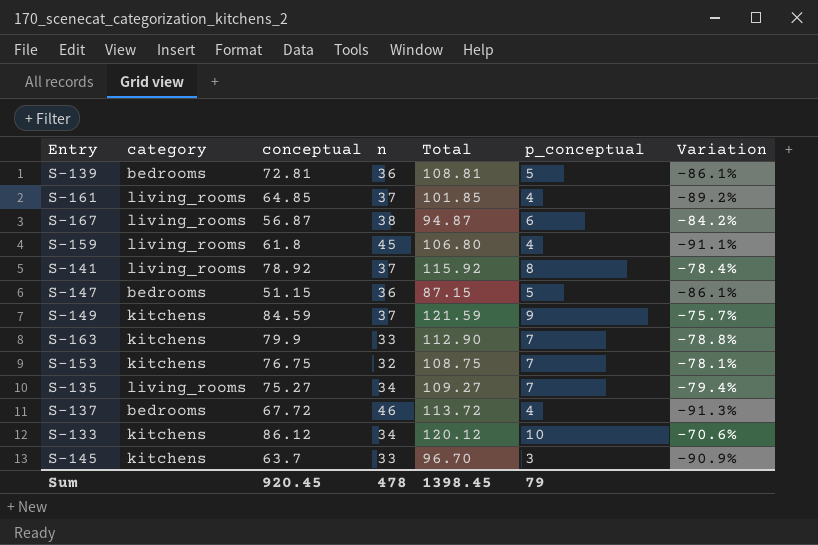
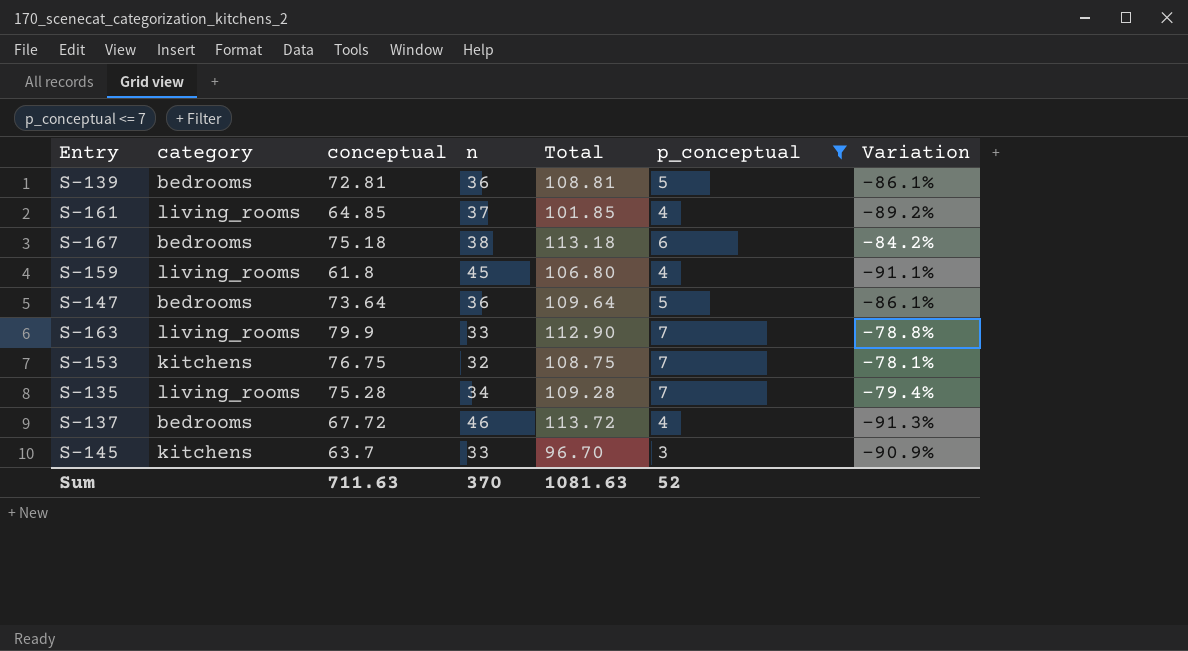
filter: none -> p_conceptual <= 7
S-167 | category: living_rooms -> bedrooms
S-167 | conceptual: 56.87 -> 75.18
S-167 | Total: 94.87 -> 113.18
S-147 | conceptual: 51.15 -> 73.64
S-147 | Total: 87.15 -> 109.64
S-163 | category: kitchens -> living_rooms
S-135 | conceptual: 75.27 -> 75.28
S-135 | Total: 109.27 -> 109.28
Sum | conceptual: 920.45 -> 711.63
Sum | n: 478 -> 370
Sum | Total: 1398.45 -> 1081.63
Sum | p_conceptual: 79 -> 52

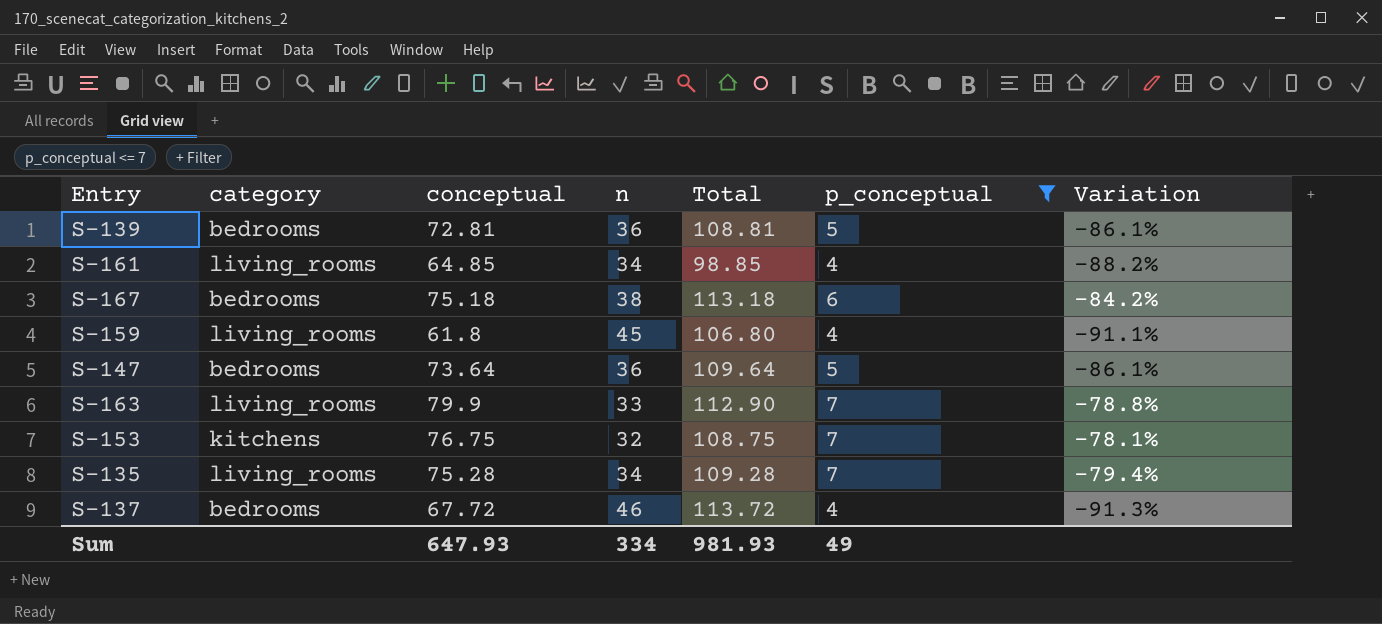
row S-145: kitchens | 63.7 | 33 | 96.70 | 3 | -90.9% -> none
S-161 | n: 37 -> 34
S-161 | Total: 101.85 -> 98.85
S-161 | Variation: -89.2% -> -88.2%
Sum | conceptual: 711.63 -> 647.93
Sum | n: 370 -> 334
Sum | Total: 1081.63 -> 981.93
Sum | p_conceptual: 52 -> 49

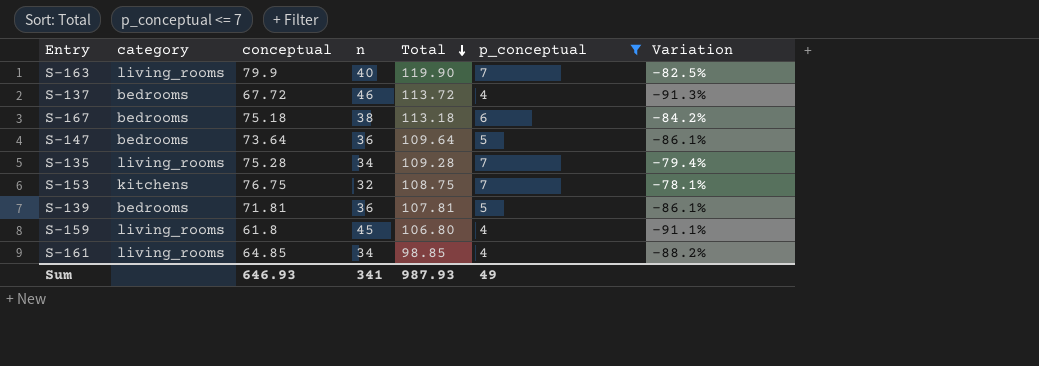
row order: none -> Total descending
S-163 | n: 33 -> 40
S-163 | Total: 112.90 -> 119.90
S-163 | Variation: -78.8% -> -82.5%
S-139 | conceptual: 72.81 -> 71.81
S-139 | Total: 108.81 -> 107.81
Sum | conceptual: 647.93 -> 646.93
Sum | n: 334 -> 341
Sum | Total: 981.93 -> 987.93

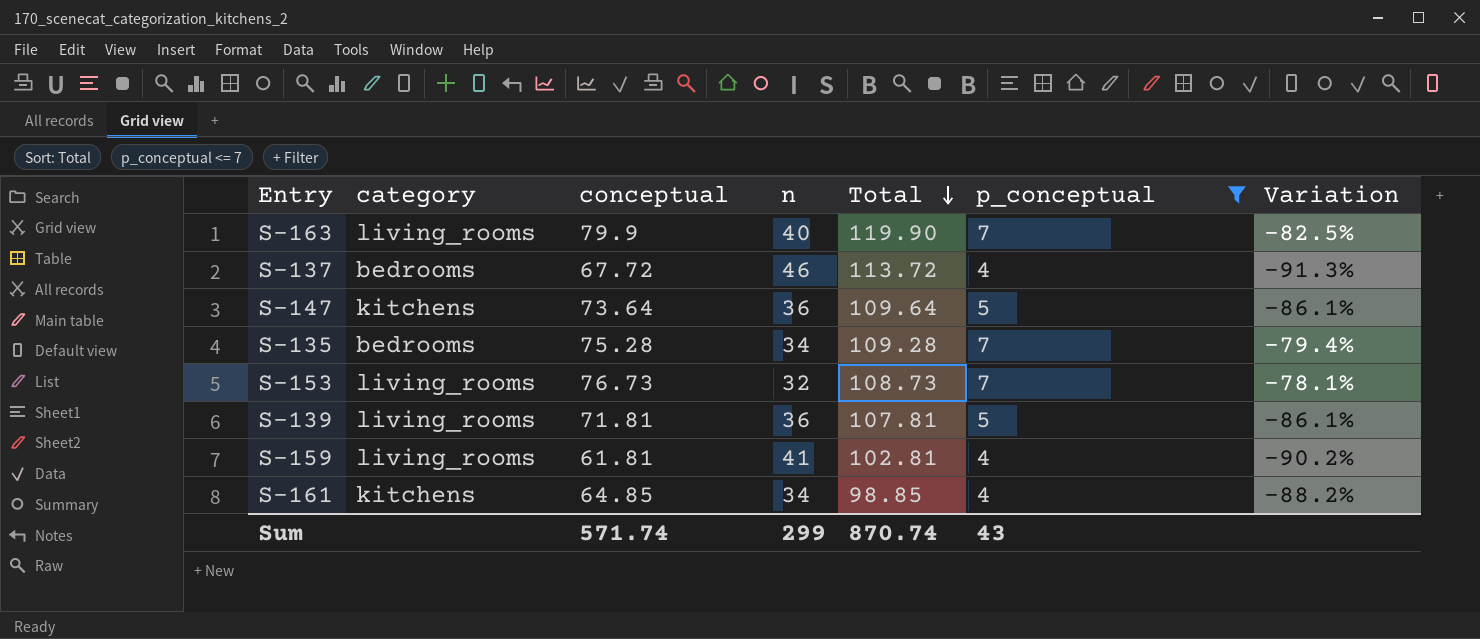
row S-167: bedrooms | 75.18 | 38 | 113.18 | 6 | -84.2% -> none
S-147 | category: bedrooms -> kitchens
S-135 | category: living_rooms -> bedrooms
S-153 | category: kitchens -> living_rooms
S-153 | conceptual: 76.75 -> 76.73
S-153 | Total: 108.75 -> 108.73
S-139 | category: bedrooms -> living_rooms
S-159 | conceptual: 61.8 -> 61.81
S-159 | n: 45 -> 41
S-159 | Total: 106.80 -> 102.81
S-159 | Variation: -91.1% -> -90.2%
S-161 | category: living_rooms -> kitchens
Sum | conceptual: 646.93 -> 571.74
Sum | n: 341 -> 299
Sum | Total: 987.93 -> 870.74
Sum | p_conceptual: 49 -> 43

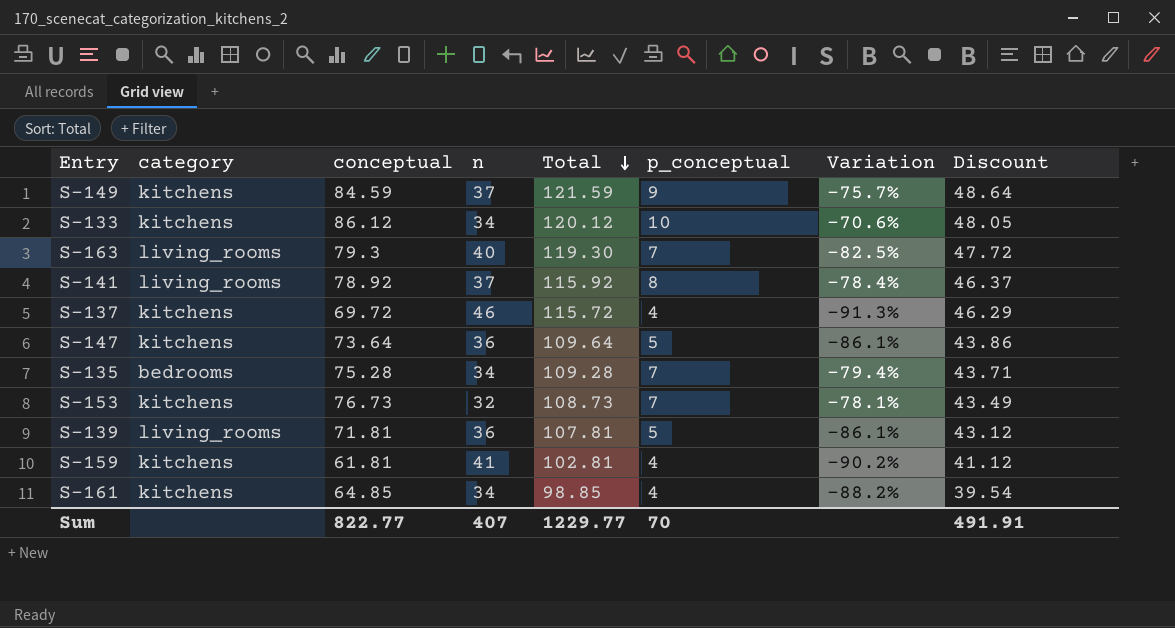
filter: p_conceptual <= 7 -> none
column Discount | formula: none -> [Total] * 0.4
S-163 | conceptual: 79.9 -> 79.3
S-163 | Total: 119.90 -> 119.30
S-137 | category: bedrooms -> kitchens
S-137 | conceptual: 67.72 -> 69.72
S-137 | Total: 113.72 -> 115.72
S-153 | category: living_rooms -> kitchens
S-159 | category: living_rooms -> kitchens
Sum | conceptual: 571.74 -> 822.77
Sum | n: 299 -> 407
Sum | Total: 870.74 -> 1229.77
Sum | p_conceptual: 43 -> 70

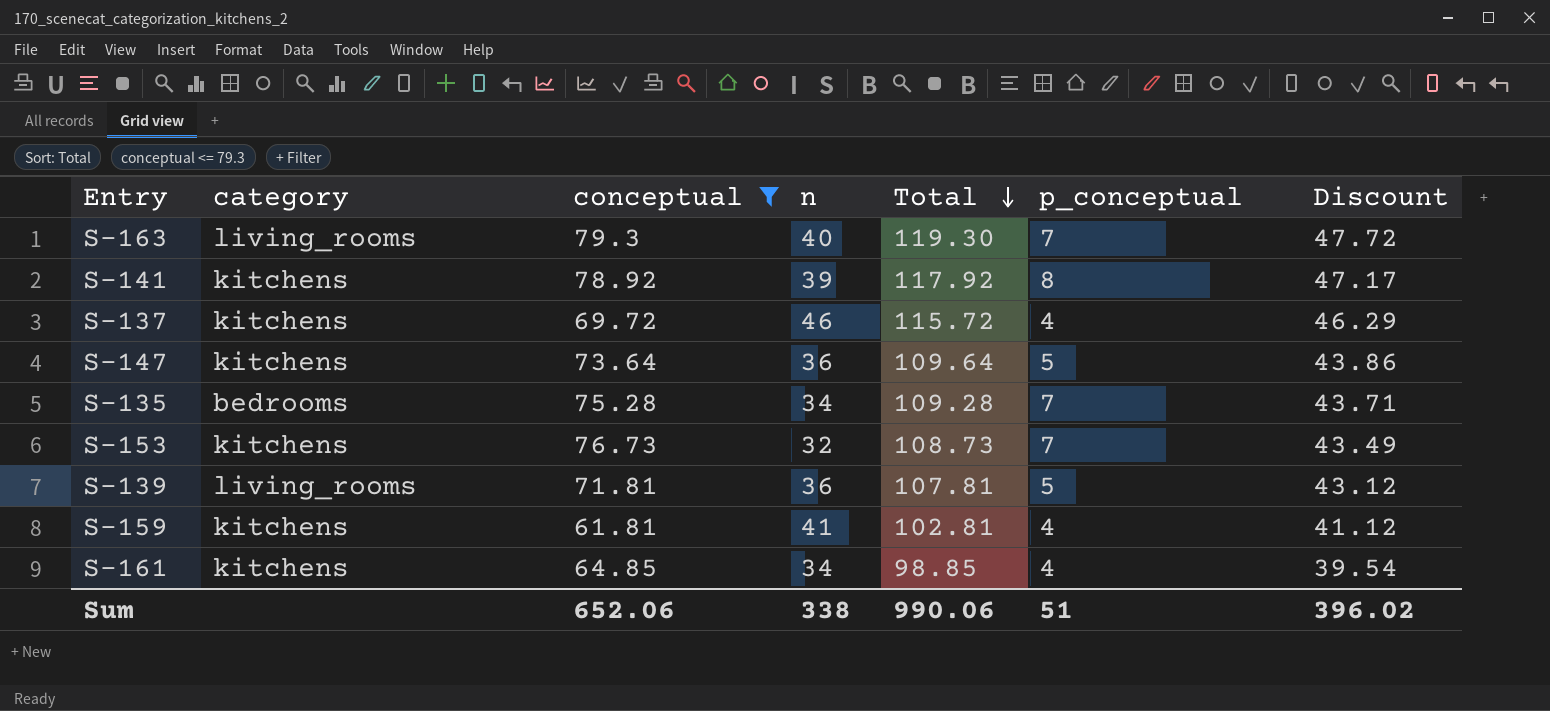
filter: none -> conceptual <= 79.3
column Variation | formula: ([p_conceptual] - [n]) / [n] -> none
S-141 | category: living_rooms -> kitchens
S-141 | n: 37 -> 39
S-141 | Total: 115.92 -> 117.92
S-141 | Discount: 46.37 -> 47.17
Sum | conceptual: 822.77 -> 652.06
Sum | n: 407 -> 338
Sum | Total: 1229.77 -> 990.06
Sum | p_conceptual: 70 -> 51
Sum | Discount: 491.91 -> 396.02

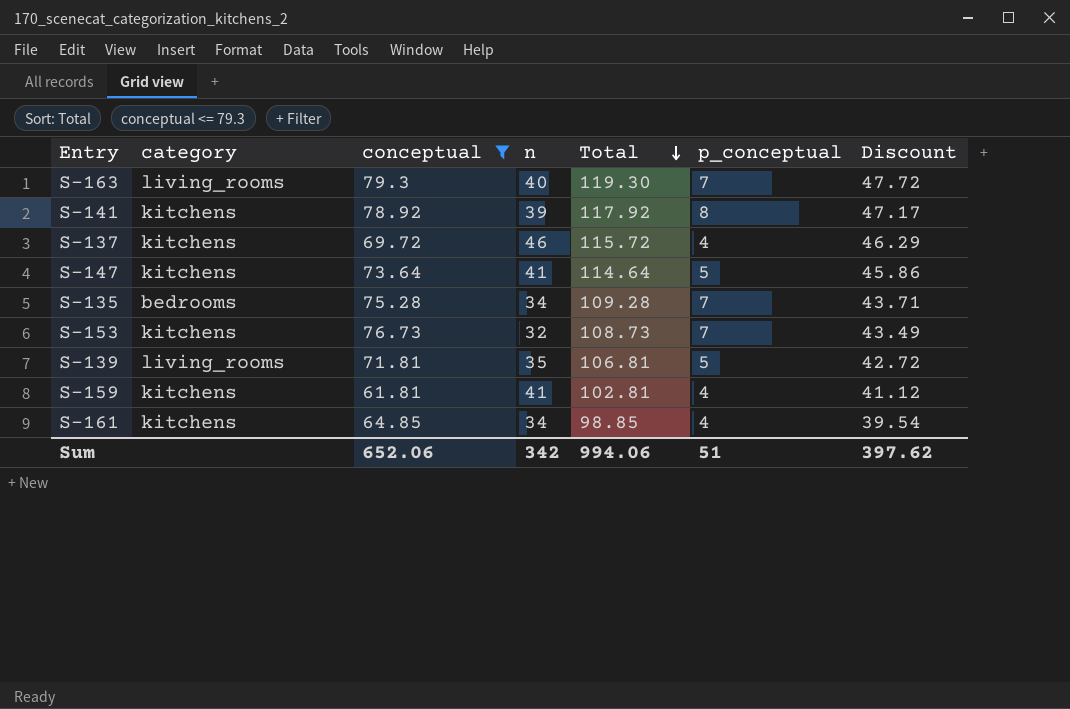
S-147 | n: 36 -> 41
S-147 | Total: 109.64 -> 114.64
S-147 | Discount: 43.86 -> 45.86
S-139 | n: 36 -> 35
S-139 | Total: 107.81 -> 106.81
S-139 | Discount: 43.12 -> 42.72
Sum | n: 338 -> 342
Sum | Total: 990.06 -> 994.06
Sum | Discount: 396.02 -> 397.62

